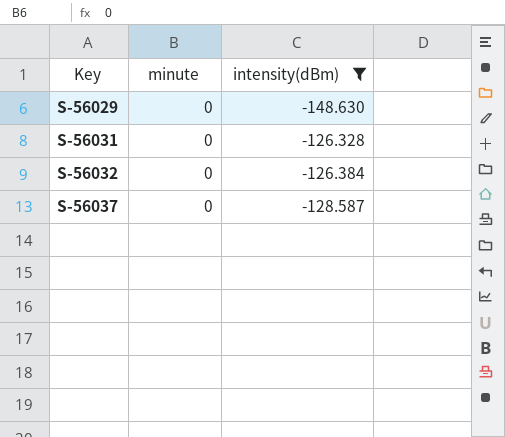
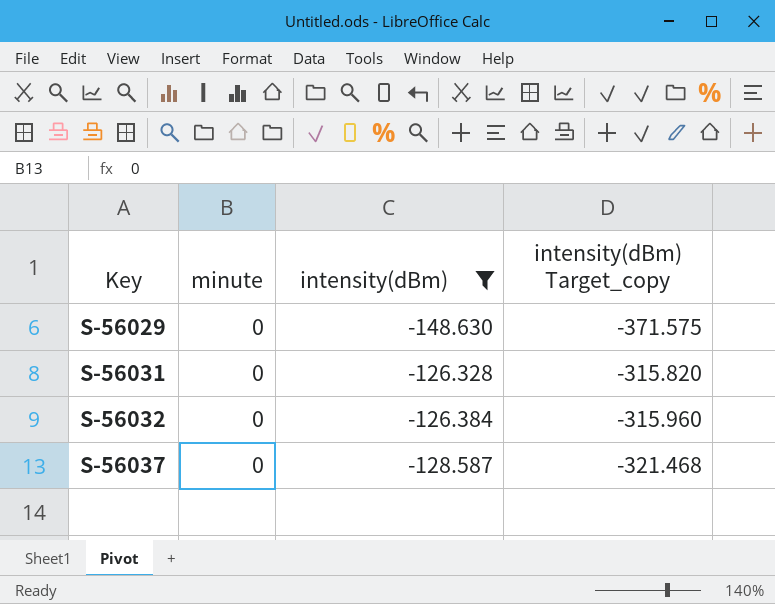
column intensity(dBm) Target_copy | formula: none -> [intensity(dBm)] * 2.5

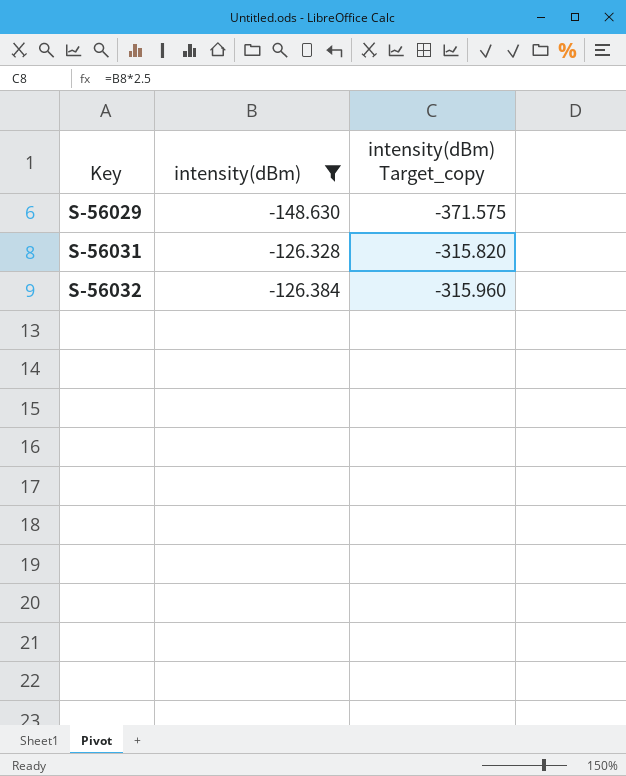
column minute | position: 2 -> none
row S-56037: 0 | -128.587 | -321.468 -> none

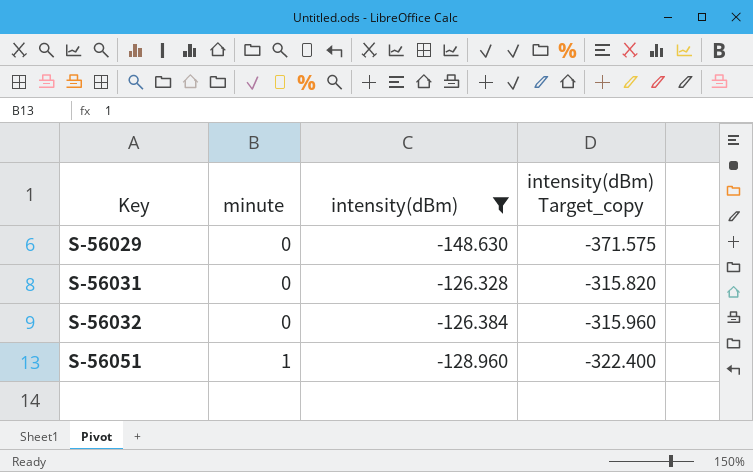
column minute | position: none -> 2
row S-56051: none -> 1 | -128.960 | -322.400

